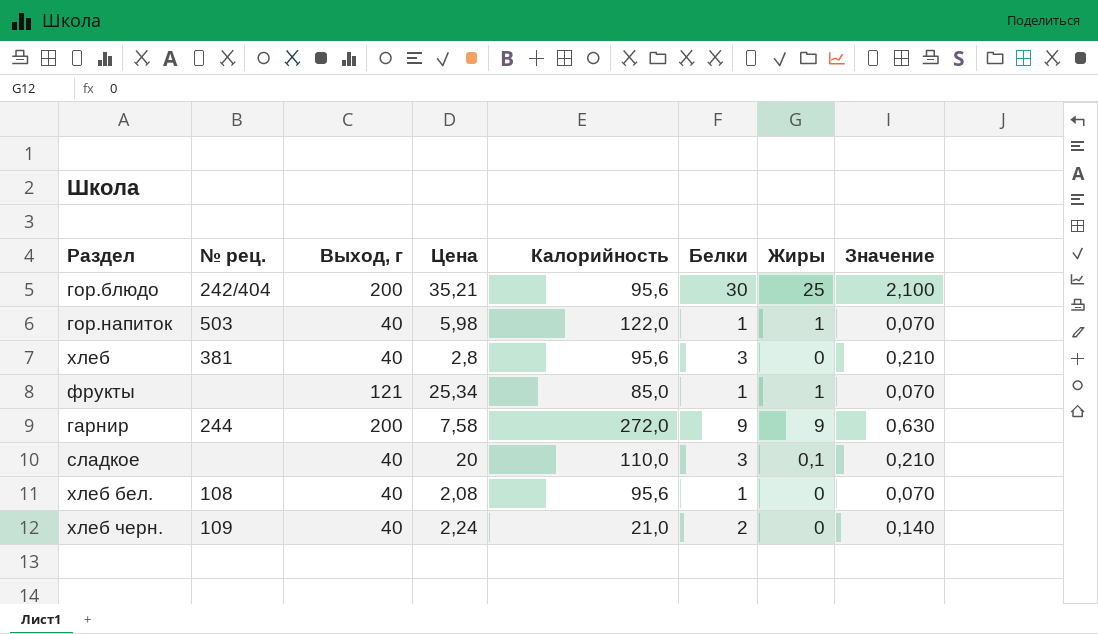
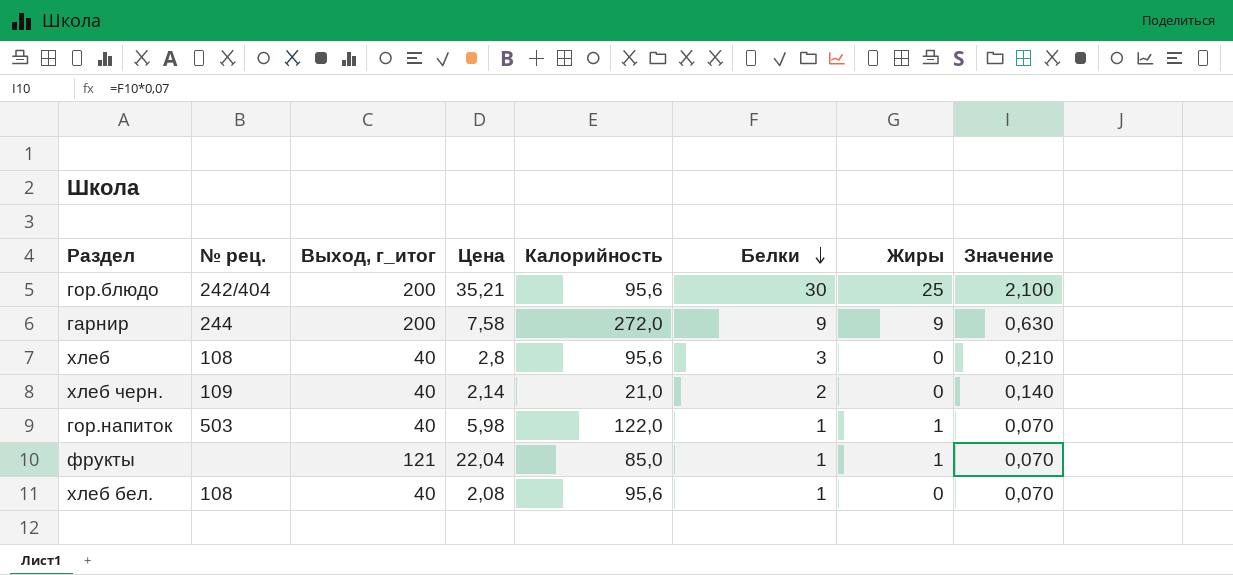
row order: none -> Белки descending
column name: Выход, г -> Выход, г_итог
row сладкое: none | 40 | 20 | 110,0 | 3 | 0,1 | 0,210 -> none
хлеб | № рец.: 381 -> 108
хлеб черн. | Цена: 2,24 -> 2,14
фрукты | Цена: 25,34 -> 22,04

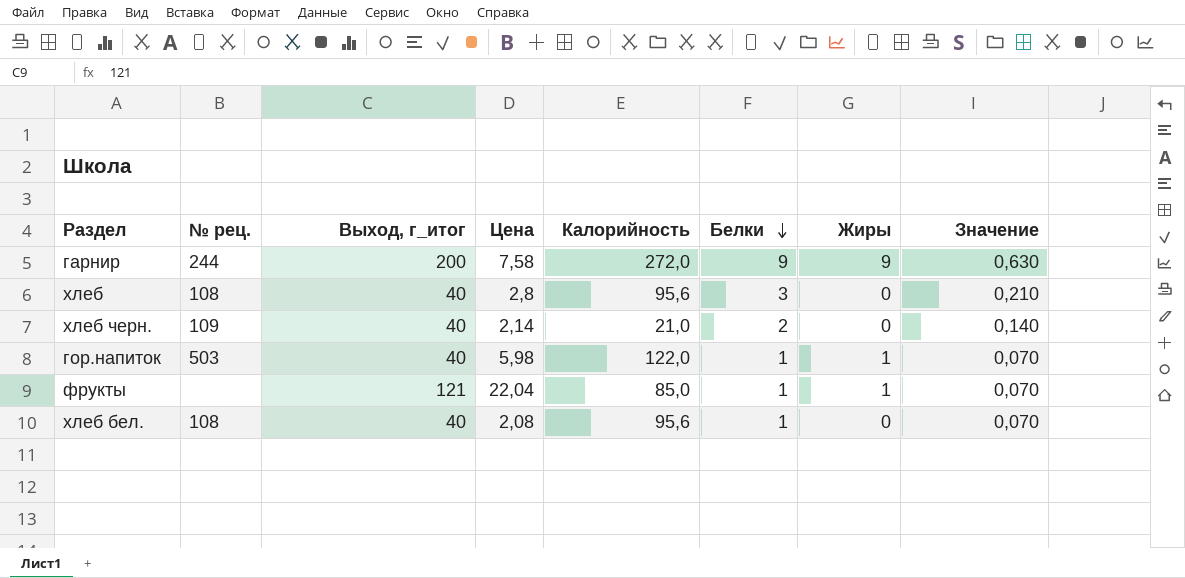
row гор.блюдо: 242/404 | 200 | 35,21 | 95,6 | 30 | 25 | 2,100 -> none

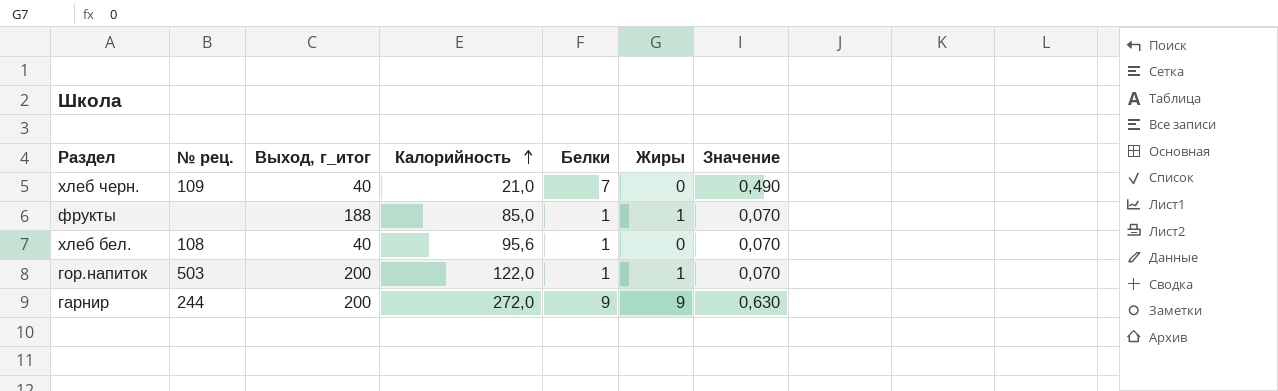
row order: Белки descending -> Калорийность ascending
column Цена | position: 4 -> none
row хлеб: 108 | 40 | 2,8 | 95,6 | 3 | 0 | 0,210 -> none
хлеб черн. | Белки: 2 -> 7
хлеб черн. | Значение: 0,140 -> 0,490
фрукты | Выход, г_итог: 121 -> 188
гор.напиток | Выход, г_итог: 40 -> 200

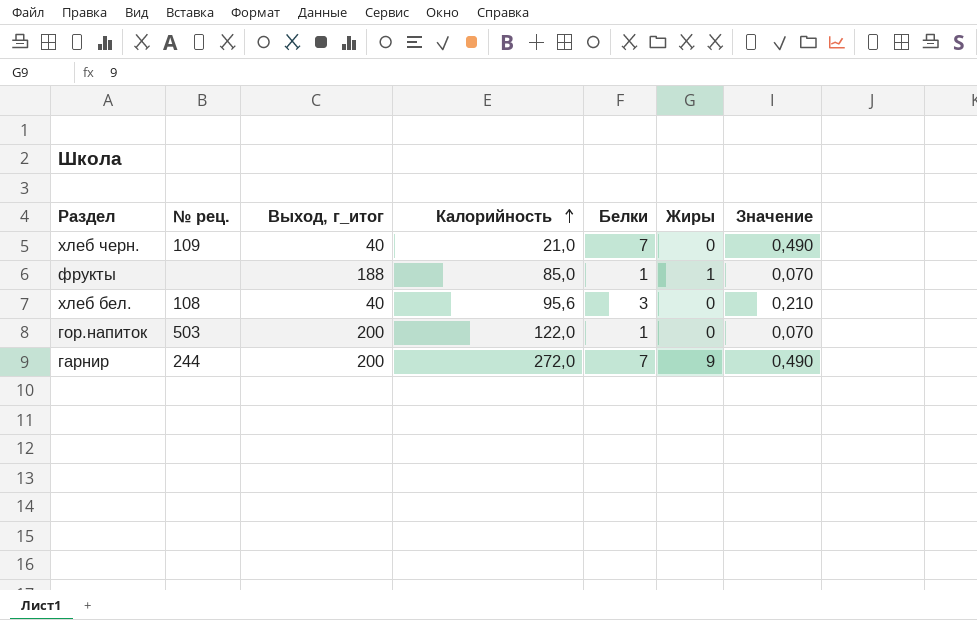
хлеб бел. | Белки: 1 -> 3
хлеб бел. | Значение: 0,070 -> 0,210
гор.напиток | Жиры: 1 -> 0
гарнир | Белки: 9 -> 7
гарнир | Значение: 0,630 -> 0,490

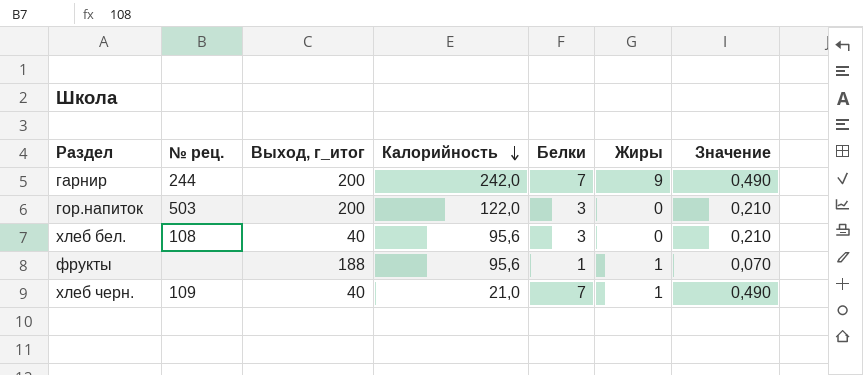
row order: Калорийность ascending -> Калорийность descending
гарнир | Калорийность: 272,0 -> 242,0
гор.напиток | Белки: 1 -> 3
гор.напиток | Значение: 0,070 -> 0,210
фрукты | Калорийность: 85,0 -> 95,6
хлеб черн. | Жиры: 0 -> 1

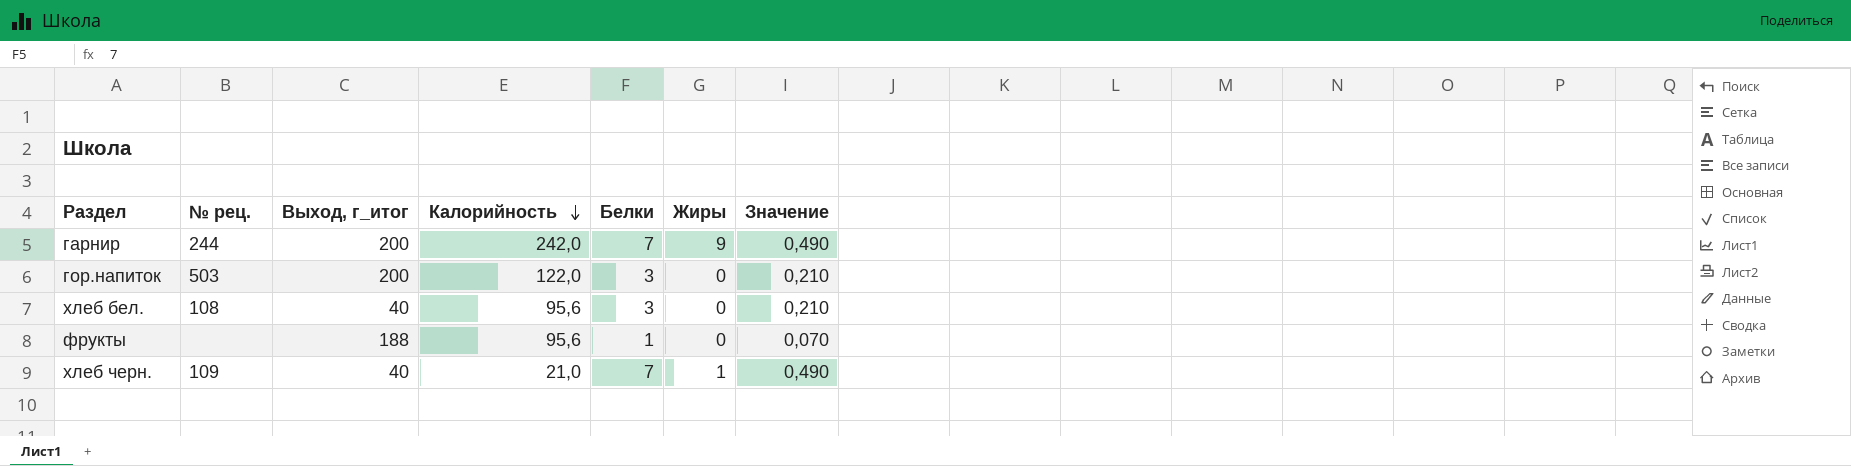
фрукты | Жиры: 1 -> 0

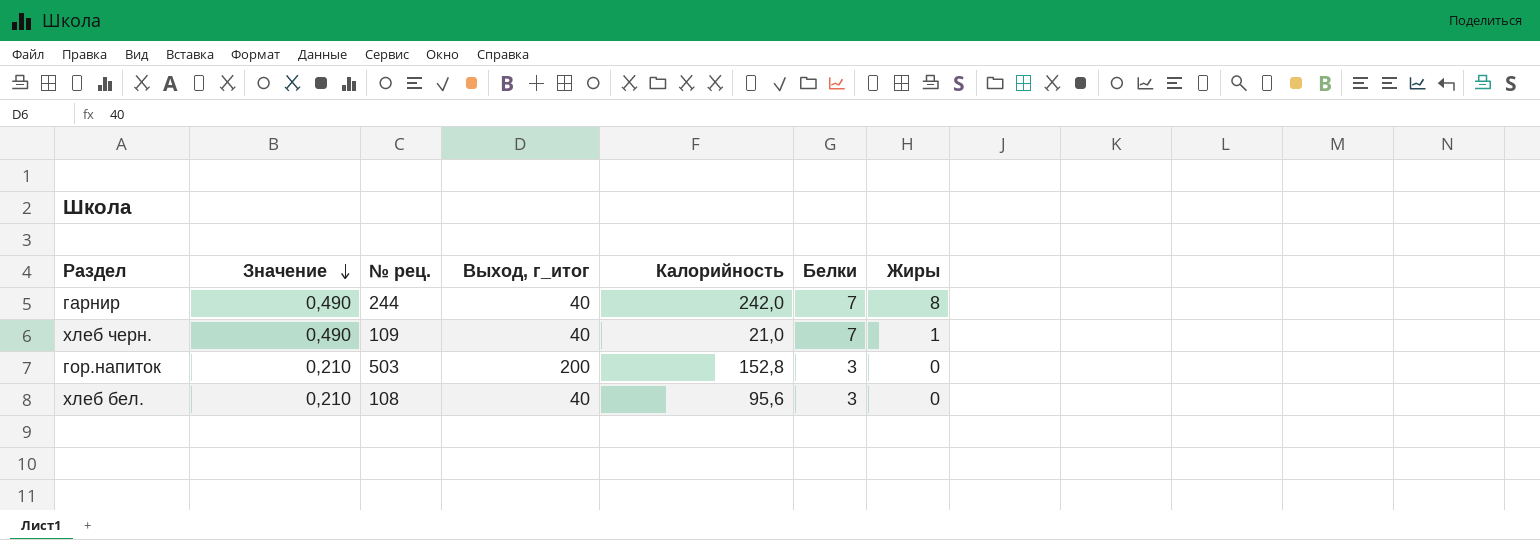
row order: Калорийность descending -> Значение descending
column Значение | position: 7 -> 2
row фрукты: none | 188 | 95,6 | 1 | 0 | 0,070 -> none
гарнир | Выход, г_итог: 200 -> 40
гарнир | Жиры: 9 -> 8
гор.напиток | Калорийность: 122,0 -> 152,8

